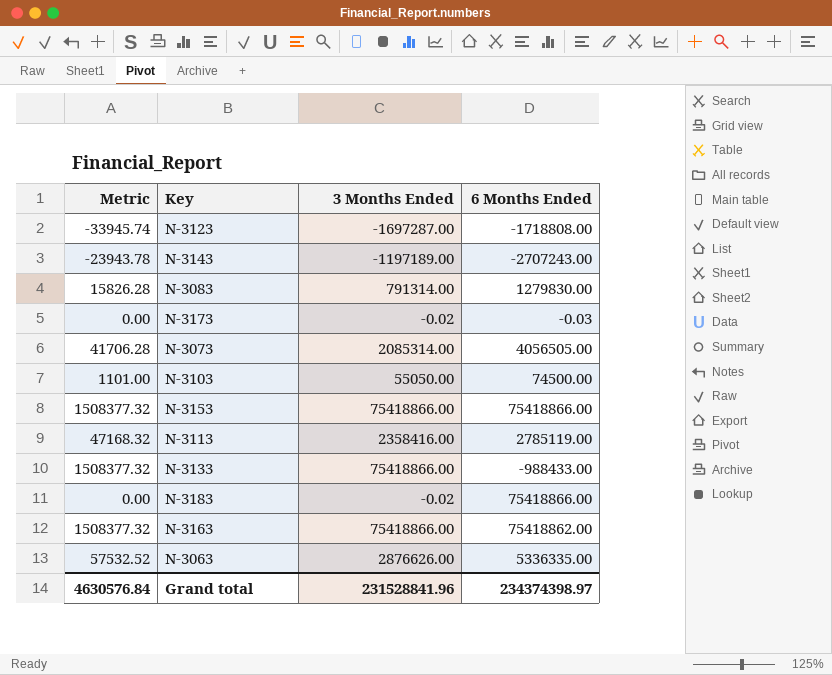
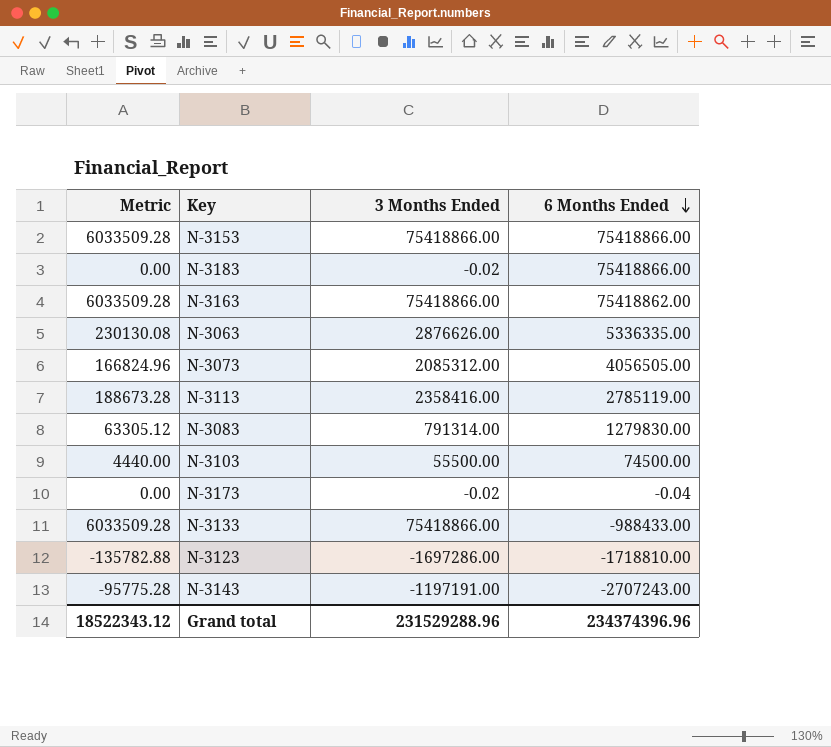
row order: none -> 6 Months Ended descending
column Metric | formula: [3 Months Ended] * 0.02 -> [3 Months Ended] * 0.08
N-3073 | 3 Months Ended: 2085314.00 -> 2085312.00
N-3103 | 3 Months Ended: 55050.00 -> 55500.00
N-3173 | 6 Months Ended: -0.03 -> -0.04
N-3123 | 3 Months Ended: -1697287.00 -> -1697286.00
N-3123 | 6 Months Ended: -1718808.00 -> -1718810.00
N-3143 | 3 Months Ended: -1197189.00 -> -1197191.00
Grand total | Metric: 4630576.84 -> 18522343.12
Grand total | 3 Months Ended: 231528841.96 -> 231529288.96
Grand total | 6 Months Ended: 234374398.97 -> 234374396.96

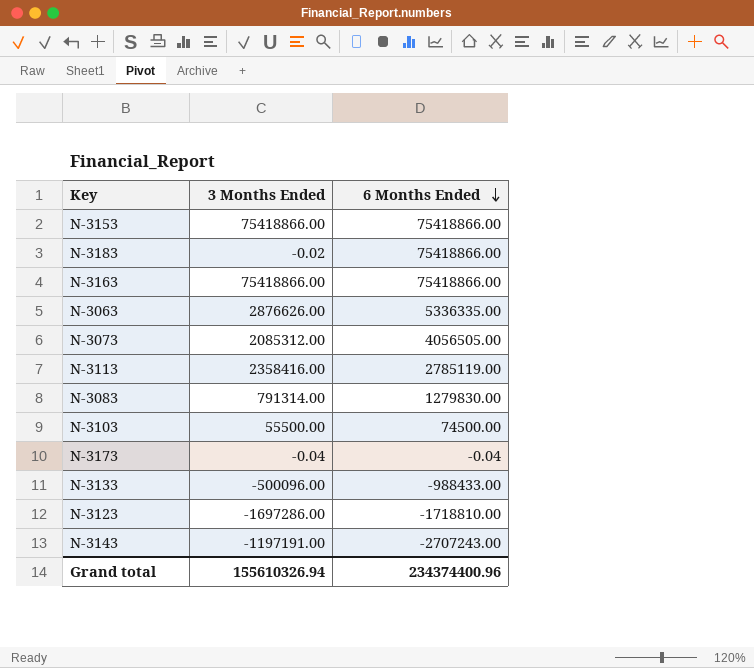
column Metric | formula: [3 Months Ended] * 0.08 -> none
N-3163 | 6 Months Ended: 75418862.00 -> 75418866.00
N-3173 | 3 Months Ended: -0.02 -> -0.04
N-3133 | 3 Months Ended: 75418866.00 -> -500096.00
Grand total | 3 Months Ended: 231529288.96 -> 155610326.94
Grand total | 6 Months Ended: 234374396.96 -> 234374400.96

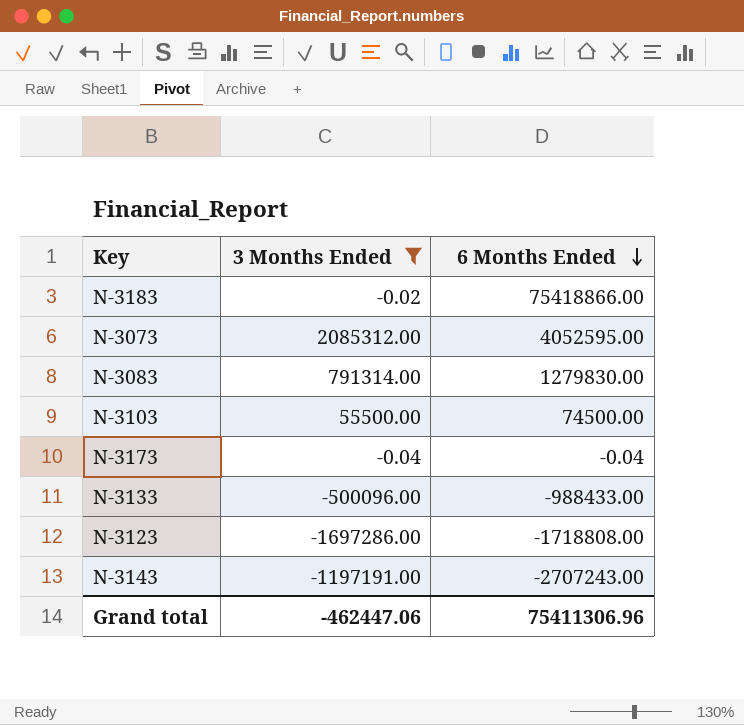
filter: none -> 3 Months Ended <= 2085312.00
N-3073 | 6 Months Ended: 4056505.00 -> 4052595.00
N-3123 | 6 Months Ended: -1718810.00 -> -1718808.00
Grand total | 3 Months Ended: 155610326.94 -> -462447.06
Grand total | 6 Months Ended: 234374400.96 -> 75411306.96

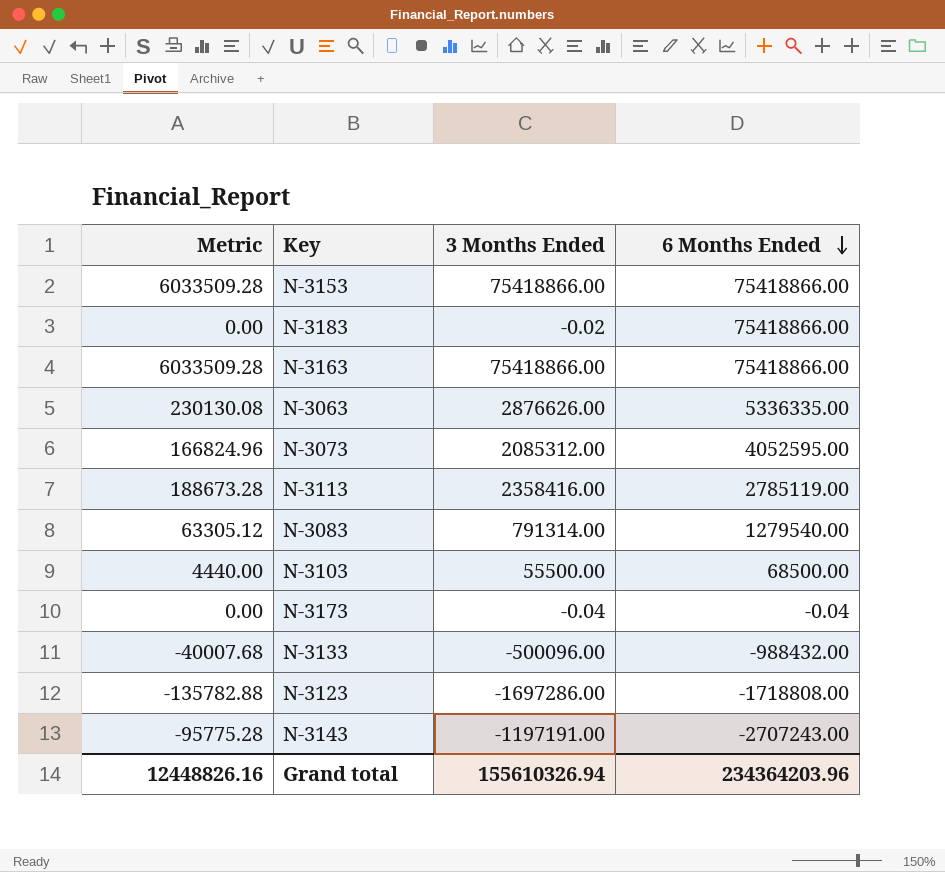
filter: 3 Months Ended <= 2085312.00 -> none
column Metric | formula: none -> [3 Months Ended] * 0.08
N-3083 | 6 Months Ended: 1279830.00 -> 1279540.00
N-3103 | 6 Months Ended: 74500.00 -> 68500.00
N-3133 | 6 Months Ended: -988433.00 -> -988432.00
Grand total | 3 Months Ended: -462447.06 -> 155610326.94
Grand total | 6 Months Ended: 75411306.96 -> 234364203.96

